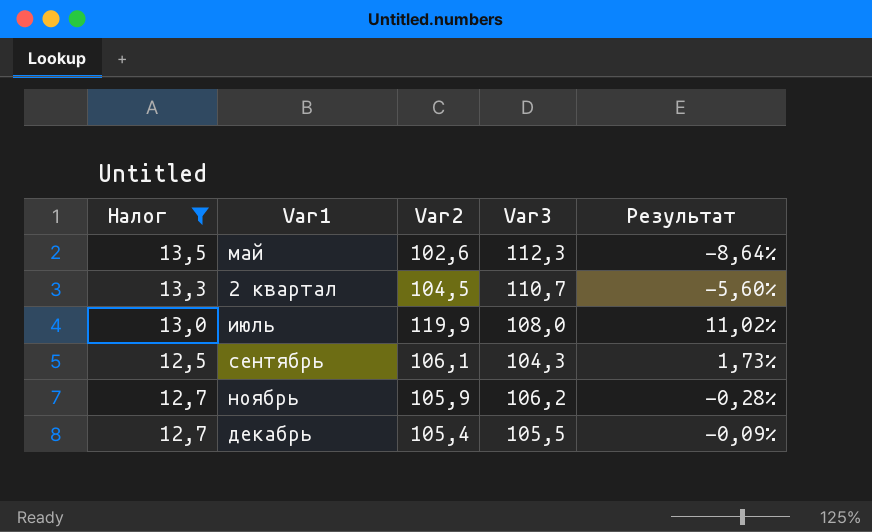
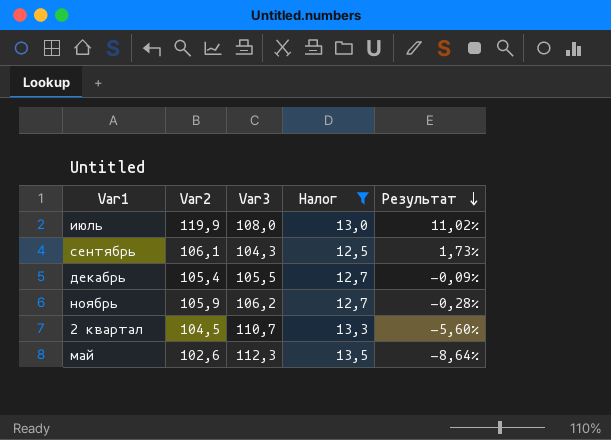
row order: none -> Результат descending
column Налог | position: 1 -> 4

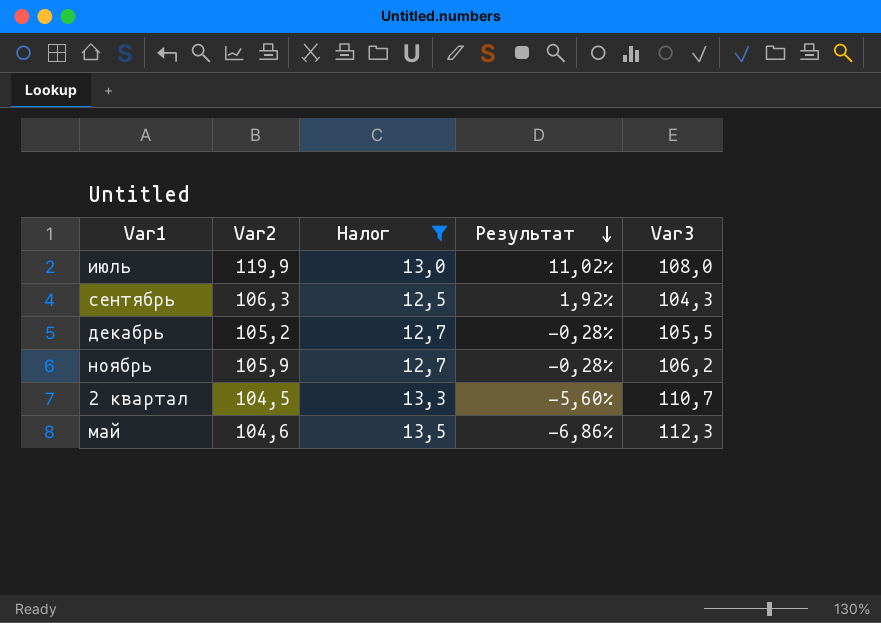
column Var3 | position: 3 -> 5
сентябрь | Var2: 106,1 -> 106,3
сентябрь | Результат: 1,73% -> 1,92%
декабрь | Var2: 105,4 -> 105,2
декабрь | Результат: -0,09% -> -0,28%
май | Var2: 102,6 -> 104,6
май | Результат: -8,64% -> -6,86%

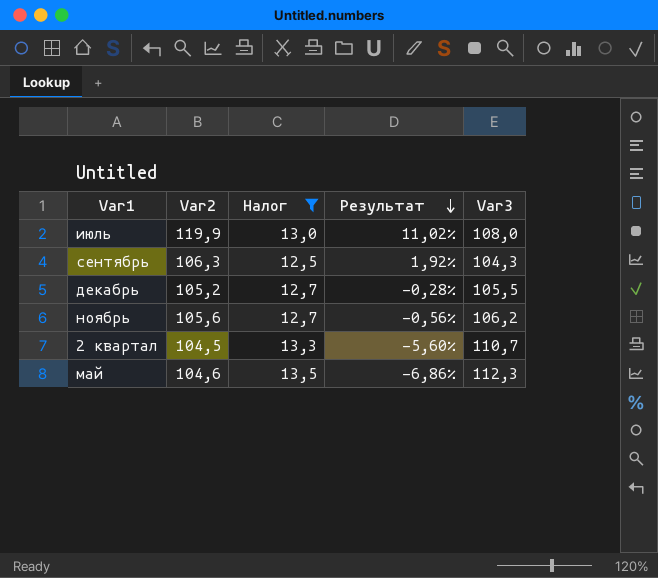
ноябрь | Var2: 105,9 -> 105,6
ноябрь | Результат: -0,28% -> -0,56%

